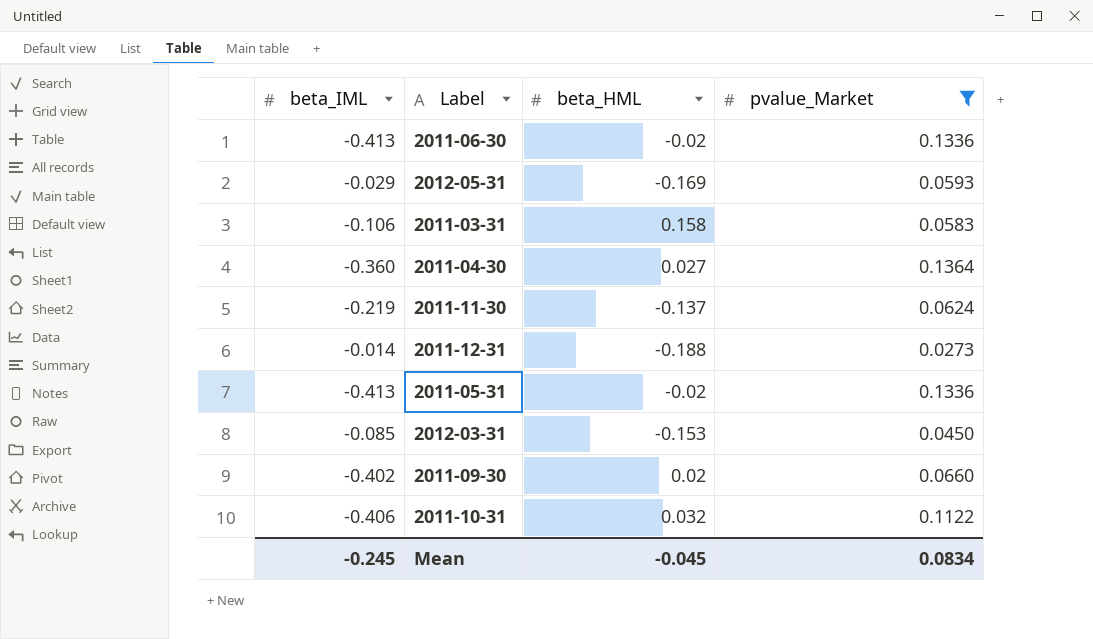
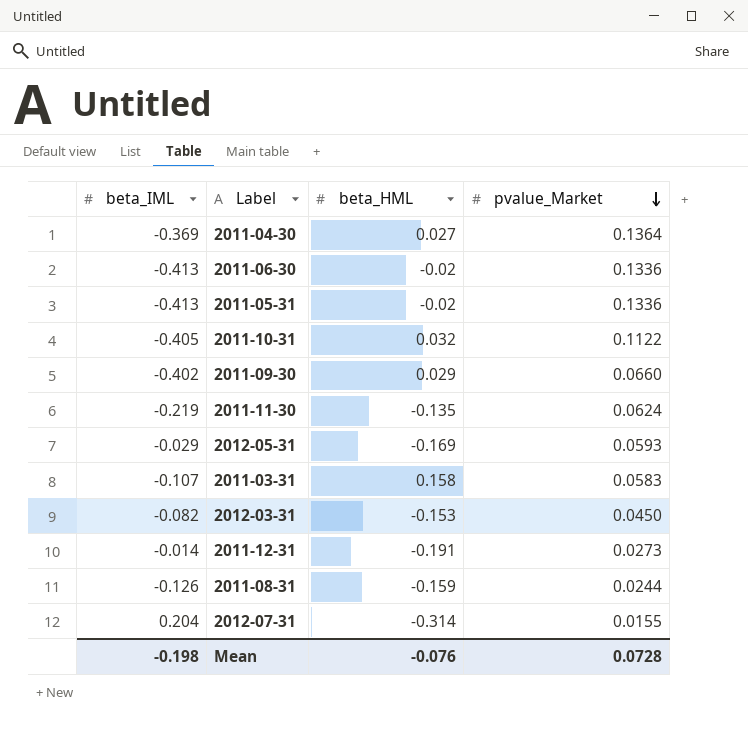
filter: pvalue_Market >= 0.0273 -> none
row order: none -> pvalue_Market descending
2011-04-30 | beta_IML: -0.360 -> -0.369
2011-10-31 | beta_IML: -0.406 -> -0.405
2011-09-30 | beta_HML: 0.02 -> 0.029
2011-11-30 | beta_HML: -0.137 -> -0.135
2011-03-31 | beta_IML: -0.106 -> -0.107
2012-03-31 | beta_IML: -0.085 -> -0.082
2011-12-31 | beta_HML: -0.188 -> -0.191
Mean | beta_IML: -0.245 -> -0.198
Mean | beta_HML: -0.045 -> -0.076
Mean | pvalue_Market: 0.0834 -> 0.0728

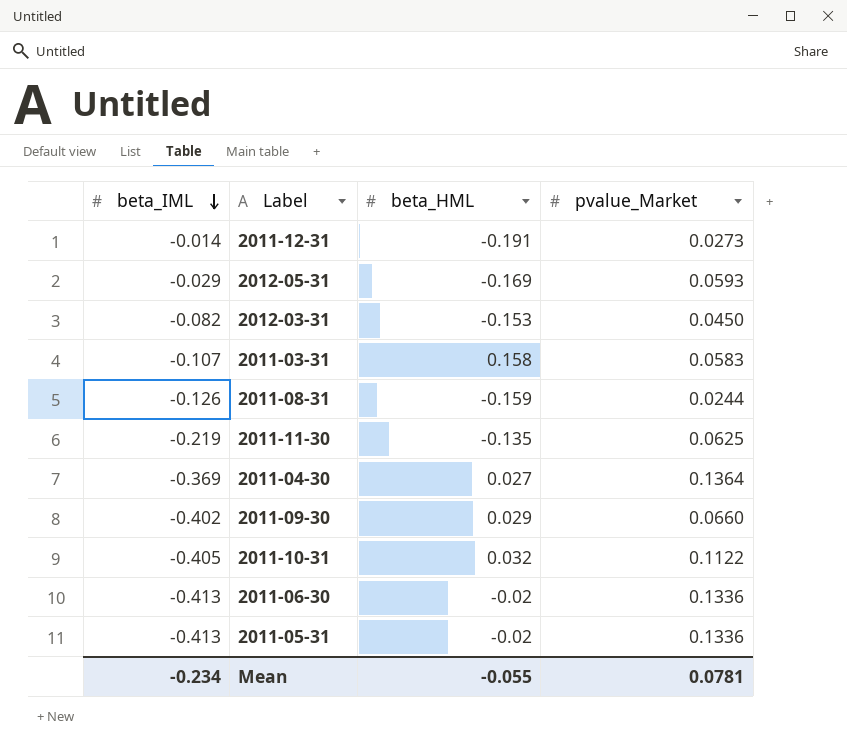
row order: pvalue_Market descending -> beta_IML descending
row 2012-07-31: 0.204 | -0.314 | 0.0155 -> none
2011-11-30 | pvalue_Market: 0.0624 -> 0.0625
Mean | beta_IML: -0.198 -> -0.234
Mean | beta_HML: -0.076 -> -0.055
Mean | pvalue_Market: 0.0728 -> 0.0781

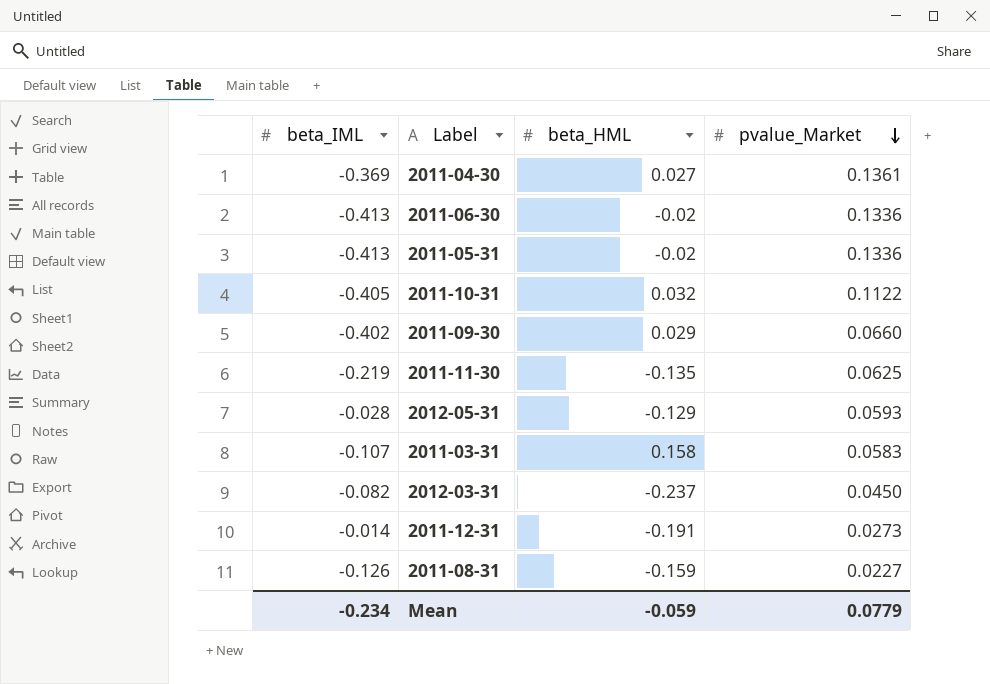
row order: beta_IML descending -> pvalue_Market descending
2011-04-30 | pvalue_Market: 0.1364 -> 0.1361
2012-05-31 | beta_IML: -0.029 -> -0.028
2012-05-31 | beta_HML: -0.169 -> -0.129
2012-03-31 | beta_HML: -0.153 -> -0.237
2011-08-31 | pvalue_Market: 0.0244 -> 0.0227
Mean | beta_HML: -0.055 -> -0.059
Mean | pvalue_Market: 0.0781 -> 0.0779

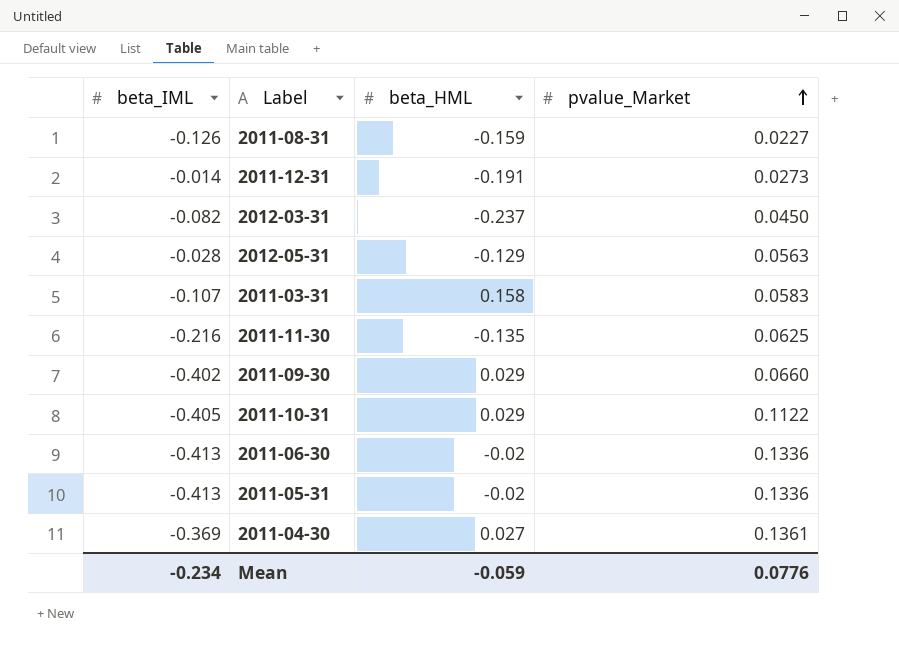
row order: pvalue_Market descending -> pvalue_Market ascending
2012-05-31 | pvalue_Market: 0.0593 -> 0.0563
2011-11-30 | beta_IML: -0.219 -> -0.216
2011-10-31 | beta_HML: 0.032 -> 0.029
Mean | pvalue_Market: 0.0779 -> 0.0776

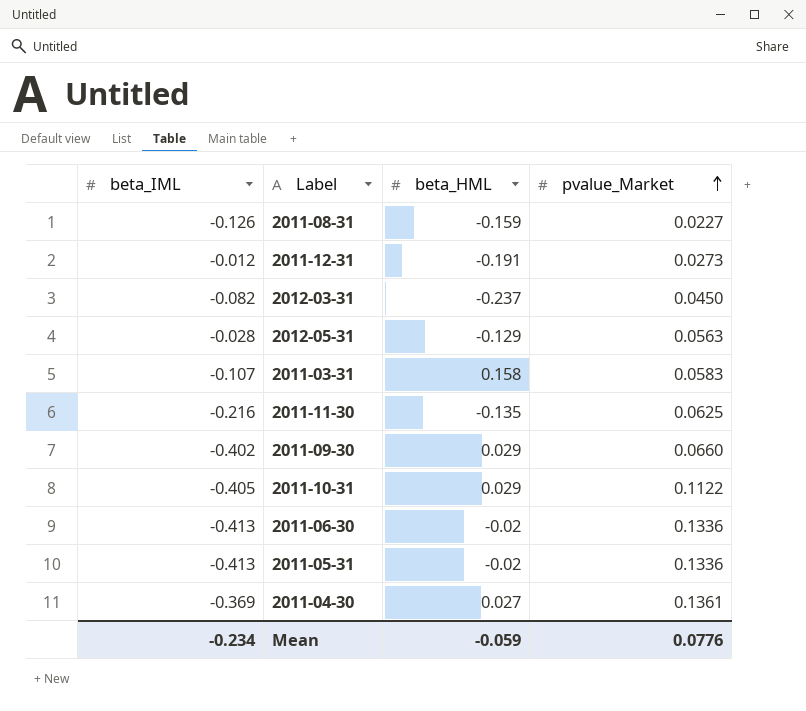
2011-12-31 | beta_IML: -0.014 -> -0.012

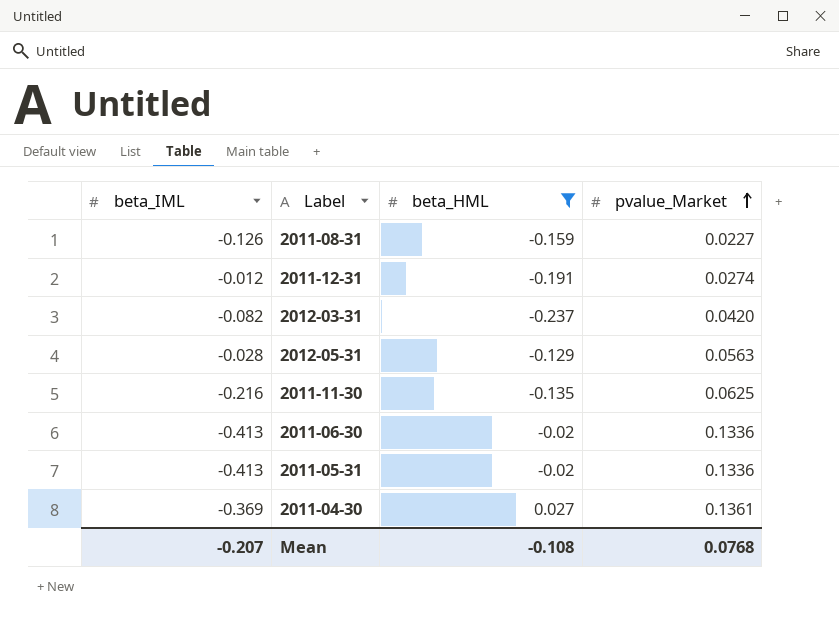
filter: none -> beta_HML <= 0.027
2011-12-31 | pvalue_Market: 0.0273 -> 0.0274
2012-03-31 | pvalue_Market: 0.0450 -> 0.0420
Mean | beta_IML: -0.234 -> -0.207
Mean | beta_HML: -0.059 -> -0.108
Mean | pvalue_Market: 0.0776 -> 0.0768

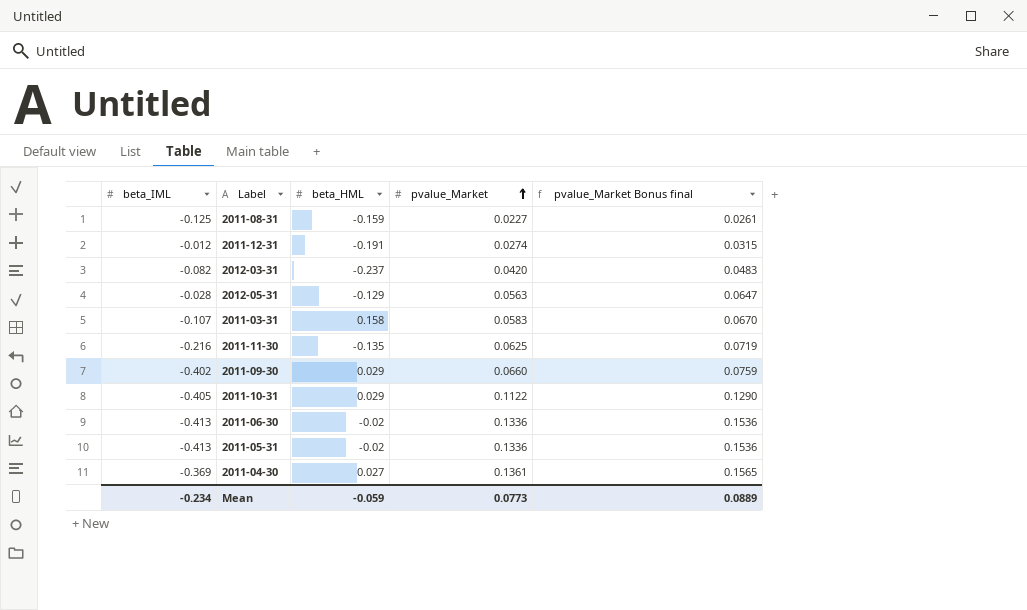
filter: beta_HML <= 0.027 -> none
column pvalue_Market Bonus final | formula: none -> [pvalue_Market] * 1.15
2011-08-31 | beta_IML: -0.126 -> -0.125
Mean | beta_IML: -0.207 -> -0.234
Mean | beta_HML: -0.108 -> -0.059
Mean | pvalue_Market: 0.0768 -> 0.0773

